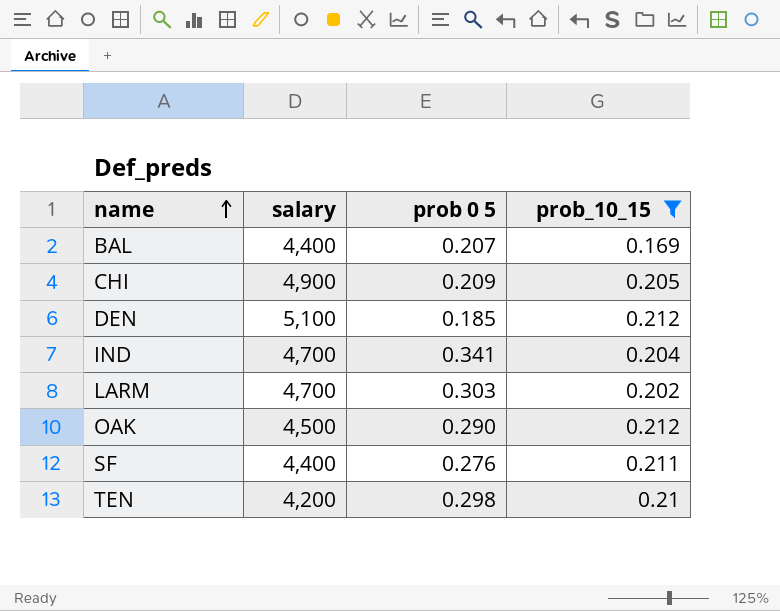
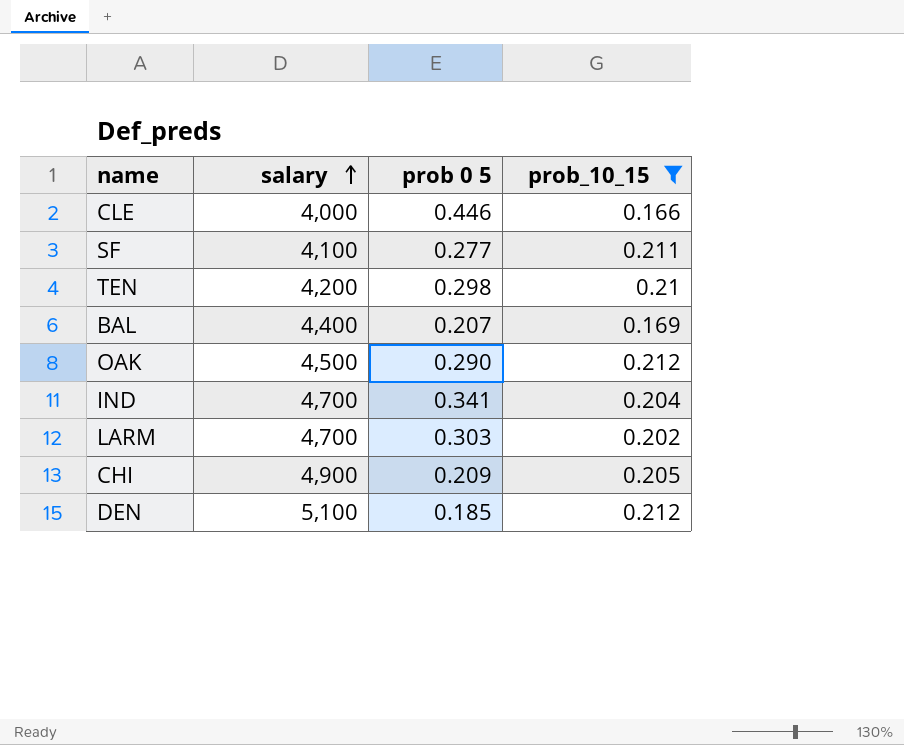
row order: name ascending -> salary ascending
row CLE: none -> 4,000 | 0.446 | 0.166
SF | salary: 4,400 -> 4,100
SF | prob 0 5: 0.276 -> 0.277

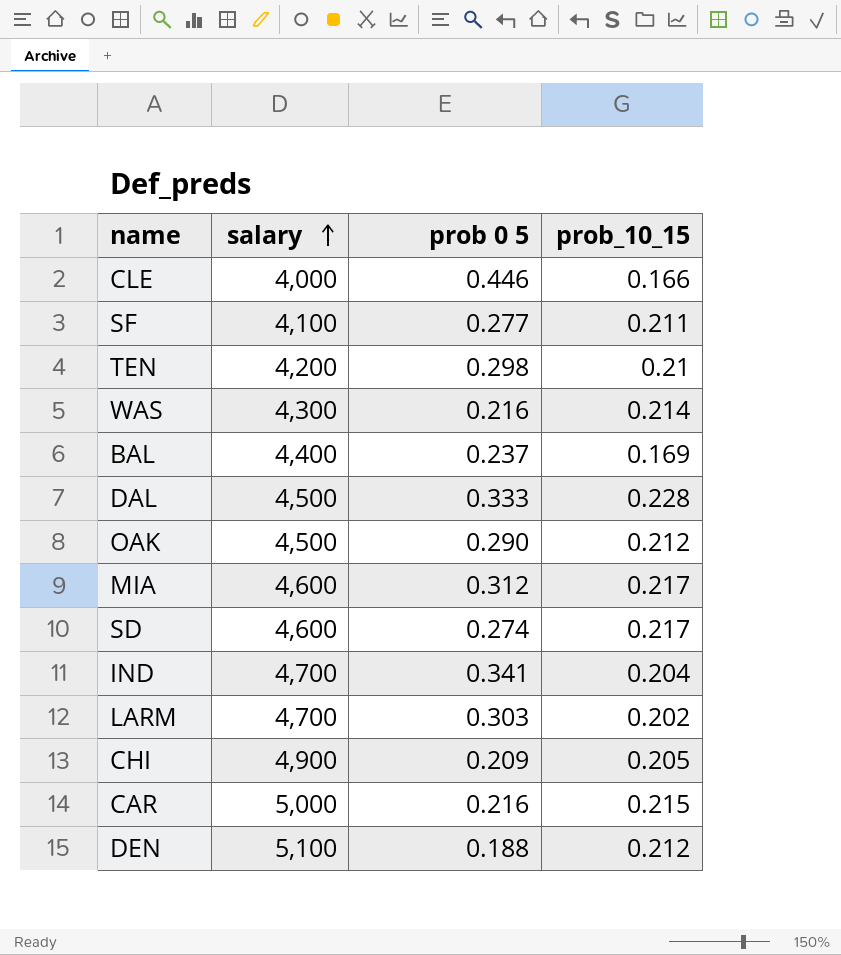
filter: prob_10_15 <= 0.212 -> none
BAL | prob 0 5: 0.207 -> 0.237
DEN | prob 0 5: 0.185 -> 0.188

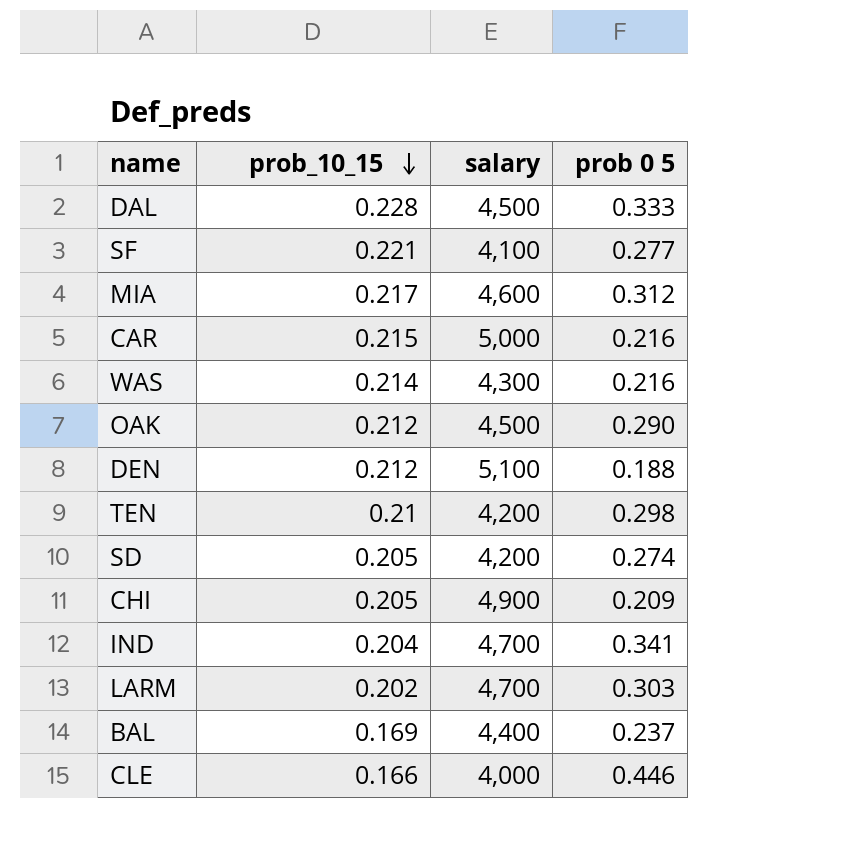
row order: salary ascending -> prob_10_15 descending
column prob_10_15 | position: 4 -> 2
SF | prob_10_15: 0.211 -> 0.221
SD | prob_10_15: 0.217 -> 0.205
SD | salary: 4,600 -> 4,200

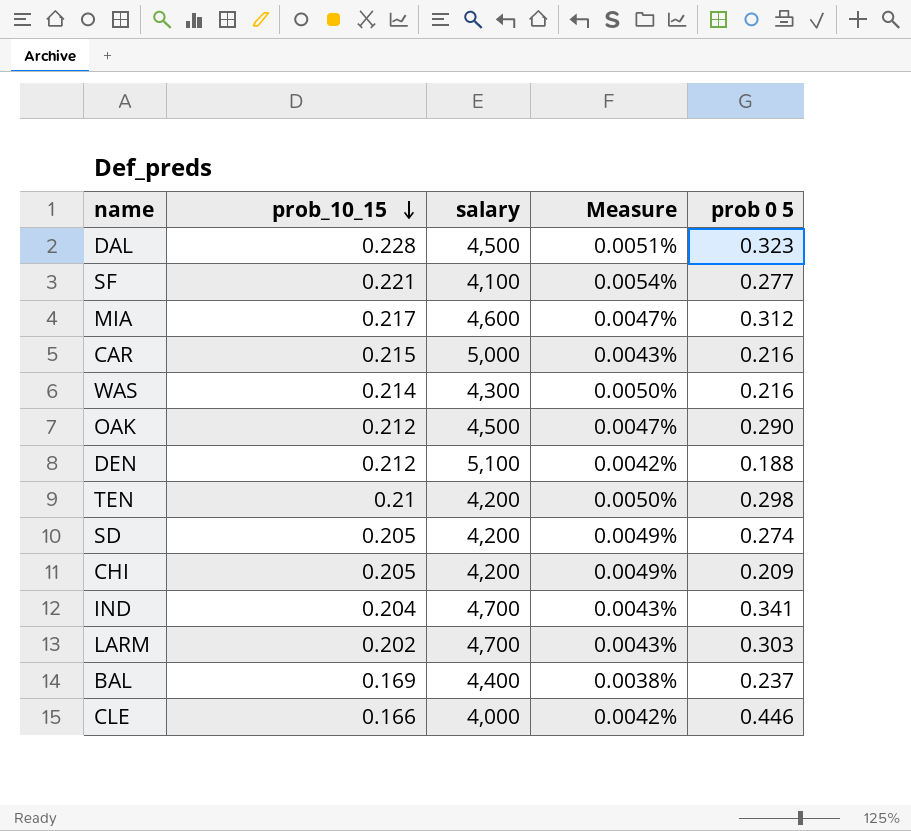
column Measure | formula: none -> [prob_10_15] / [salary]
DAL | prob 0 5: 0.333 -> 0.323
CHI | salary: 4,900 -> 4,200

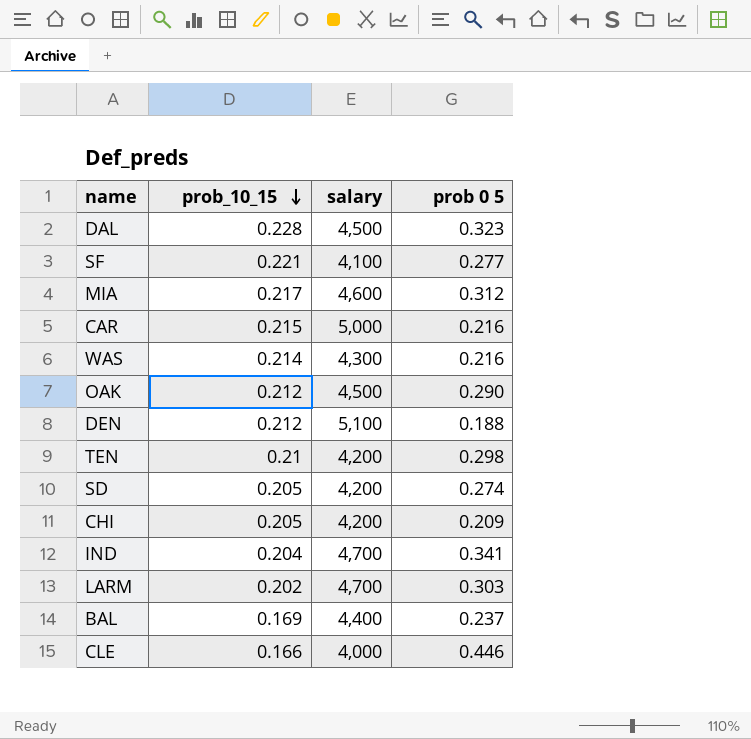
column Measure | formula: [prob_10_15] / [salary] -> none

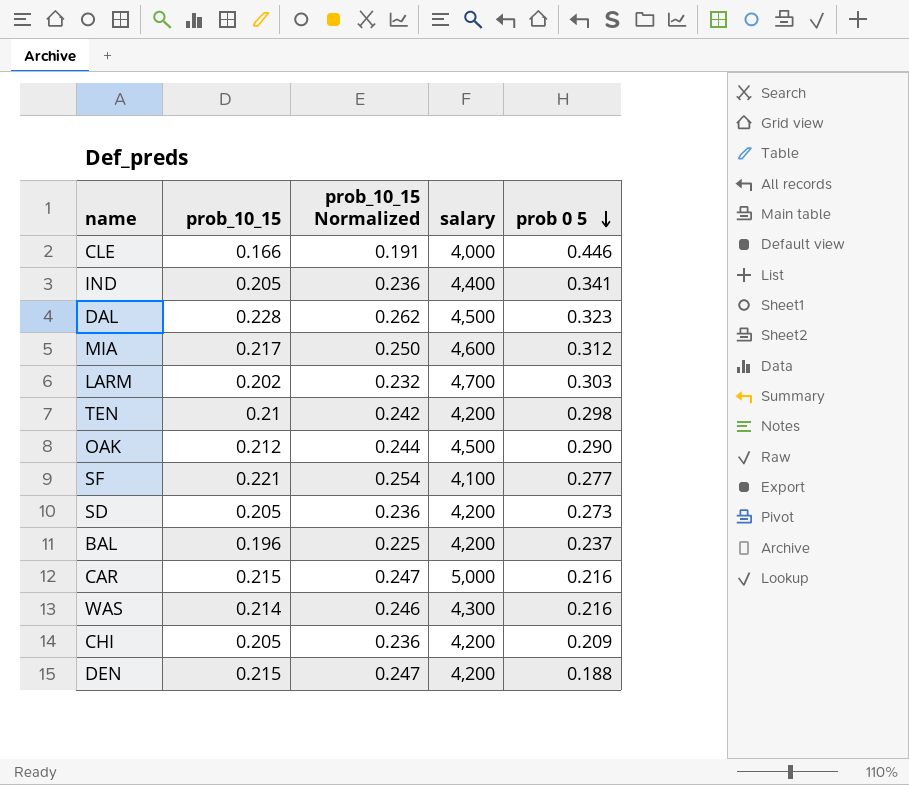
row order: prob_10_15 descending -> prob 0 5 descending
column prob_10_15 Normalized | formula: none -> [prob_10_15] * 1.15
IND | prob_10_15: 0.204 -> 0.205
IND | salary: 4,700 -> 4,400
SD | prob 0 5: 0.274 -> 0.273
BAL | prob_10_15: 0.169 -> 0.196
BAL | salary: 4,400 -> 4,200
DEN | prob_10_15: 0.212 -> 0.215
DEN | salary: 5,100 -> 4,200

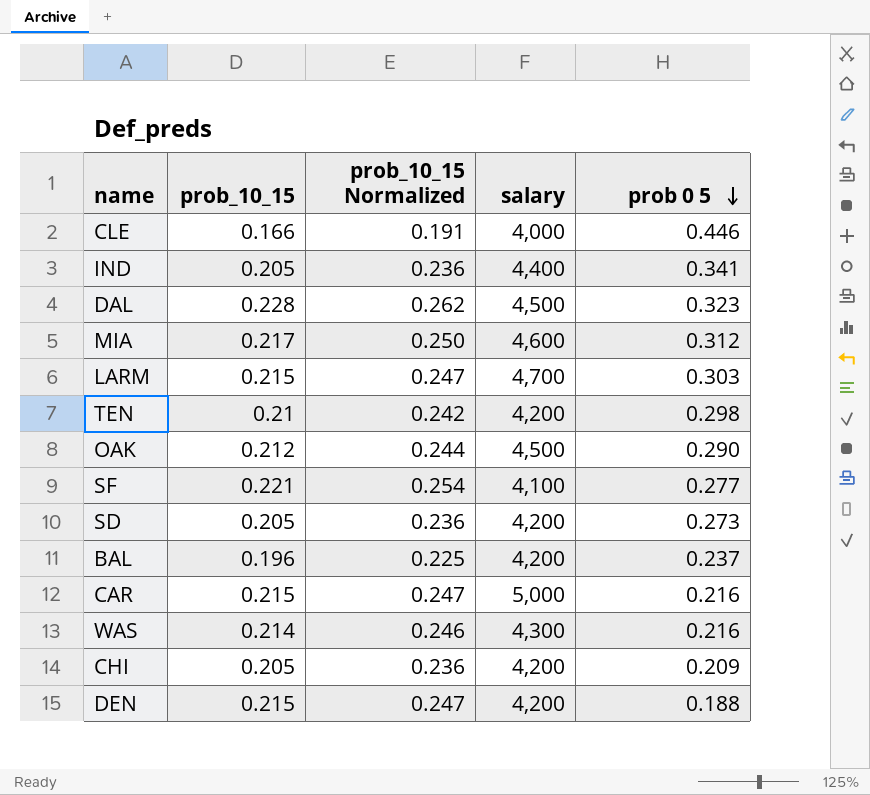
LARM | prob_10_15: 0.202 -> 0.215
LARM | prob_10_15 Normalized: 0.232 -> 0.247

